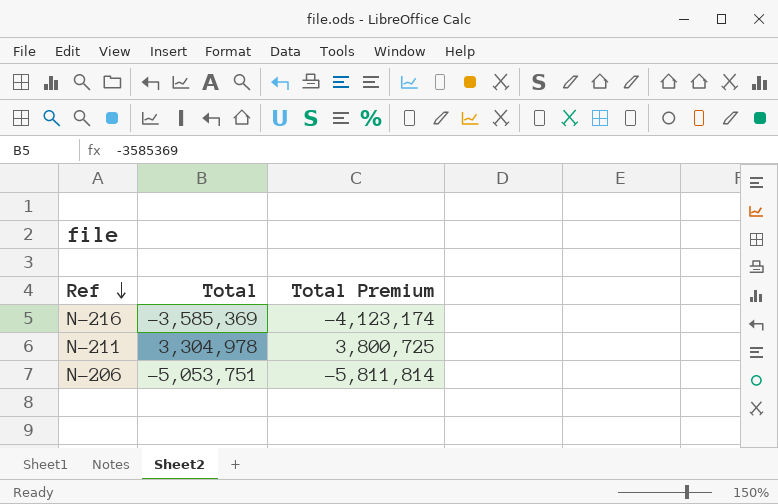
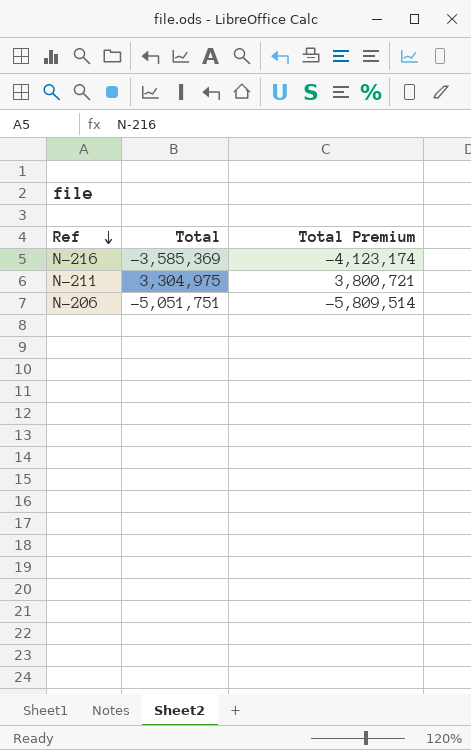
N-211 | Total: 3,304,978 -> 3,304,975
N-211 | Total Premium: 3,800,725 -> 3,800,721
N-206 | Total: -5,053,751 -> -5,051,751
N-206 | Total Premium: -5,811,814 -> -5,809,514

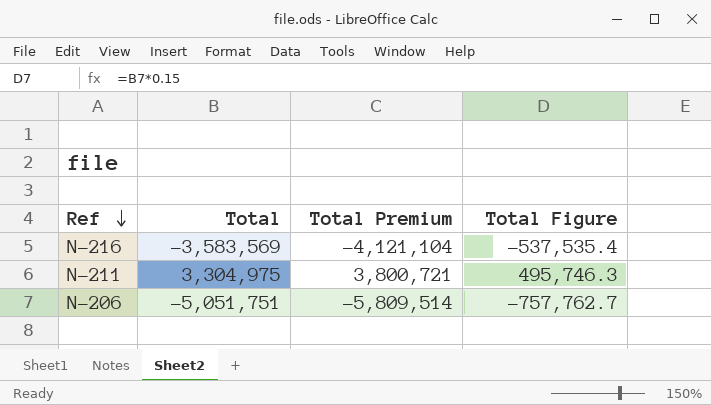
column Total Figure | formula: none -> [Total] * 0.15
N-216 | Total: -3,585,369 -> -3,583,569
N-216 | Total Premium: -4,123,174 -> -4,121,104

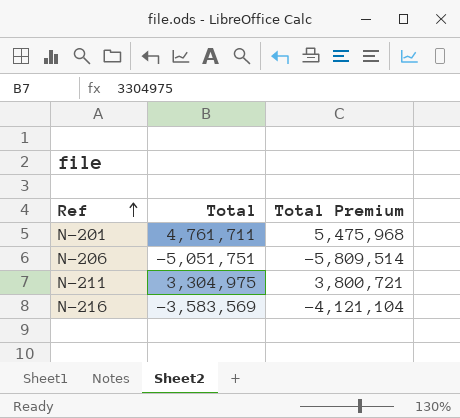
row order: Ref descending -> Ref ascending
column Total Figure | formula: [Total] * 0.15 -> none
row N-201: none -> 4,761,711 | 5,475,968

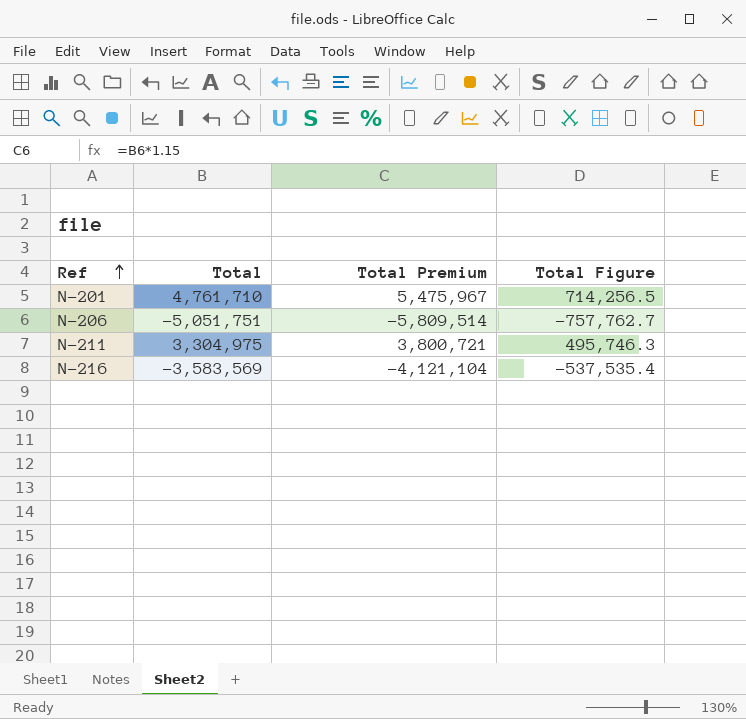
column Total Figure | formula: none -> [Total] * 0.15
N-201 | Total: 4,761,711 -> 4,761,710
N-201 | Total Premium: 5,475,968 -> 5,475,967

